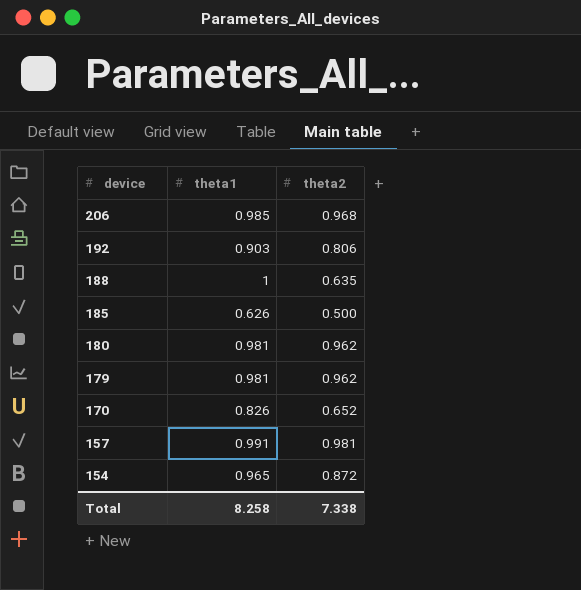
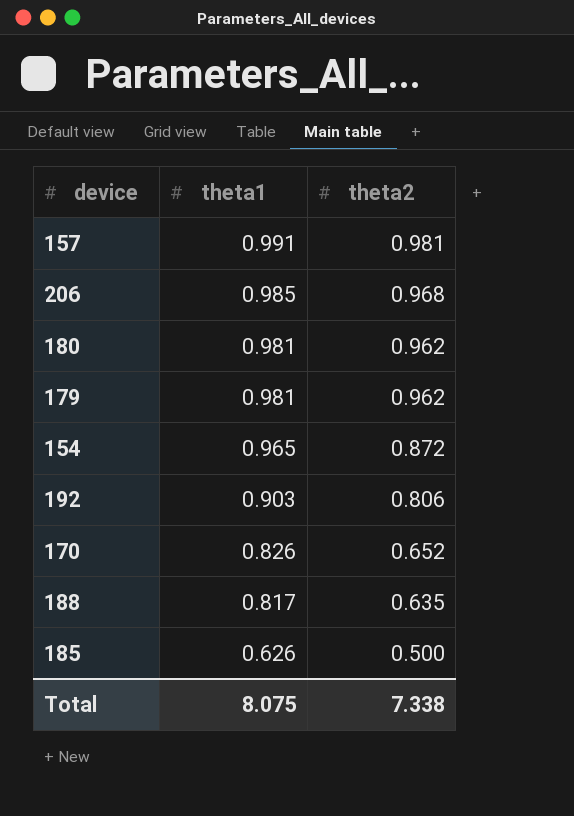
row order: device descending -> theta1 descending
188 | theta1: 1 -> 0.817
Total | theta1: 8.258 -> 8.075

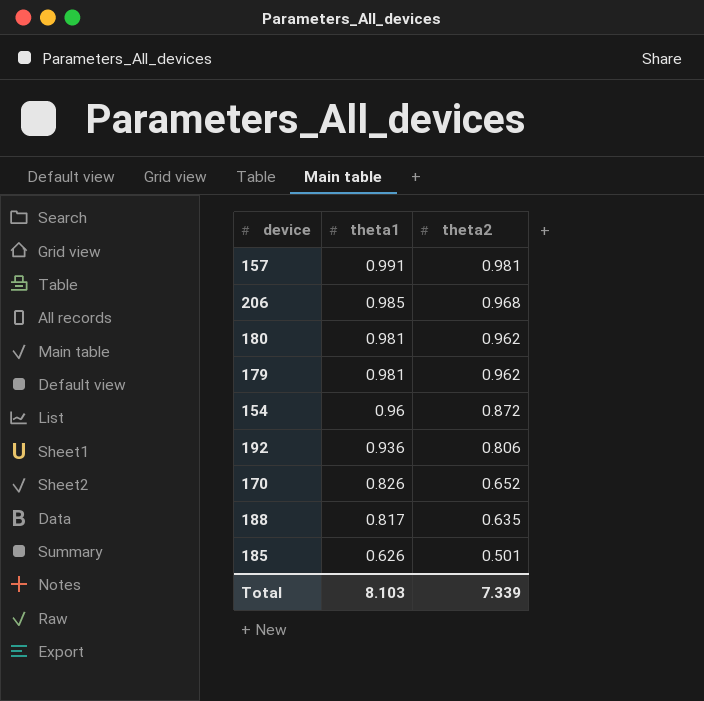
154 | theta1: 0.965 -> 0.96
192 | theta1: 0.903 -> 0.936
185 | theta2: 0.500 -> 0.501
Total | theta1: 8.075 -> 8.103
Total | theta2: 7.338 -> 7.339

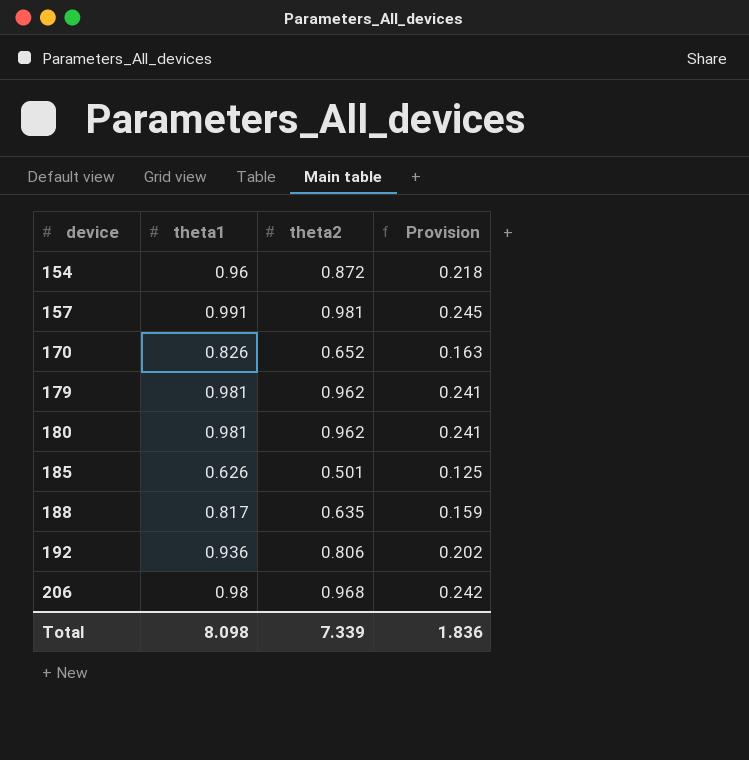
row order: theta1 descending -> device ascending
column Provision | formula: none -> [theta2] * 0.25
206 | theta1: 0.985 -> 0.98
Total | theta1: 8.103 -> 8.098

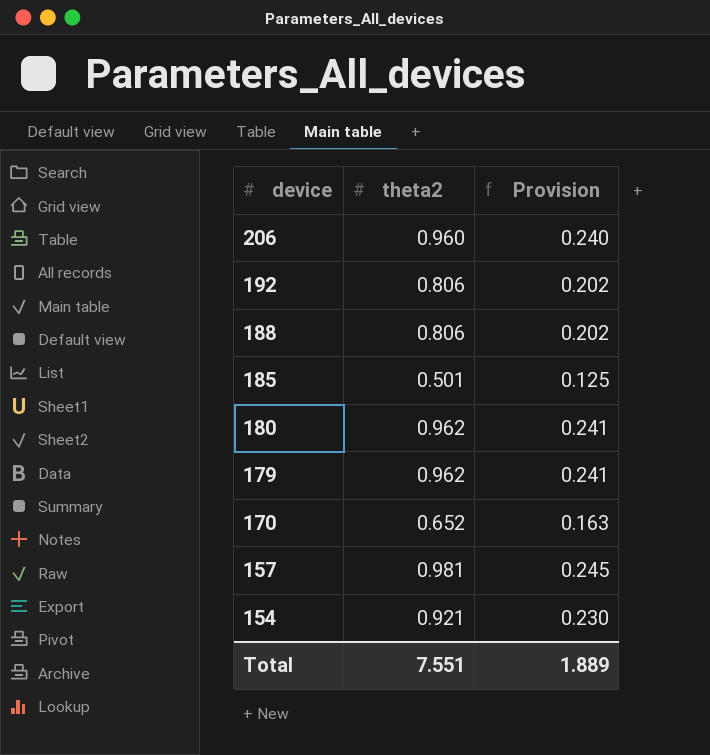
row order: device ascending -> device descending
column theta1 | position: 2 -> none
206 | theta2: 0.968 -> 0.960
206 | Provision: 0.242 -> 0.240
188 | theta2: 0.635 -> 0.806
188 | Provision: 0.159 -> 0.202
154 | theta2: 0.872 -> 0.921
154 | Provision: 0.218 -> 0.230
Total | theta2: 7.339 -> 7.551
Total | Provision: 1.836 -> 1.889

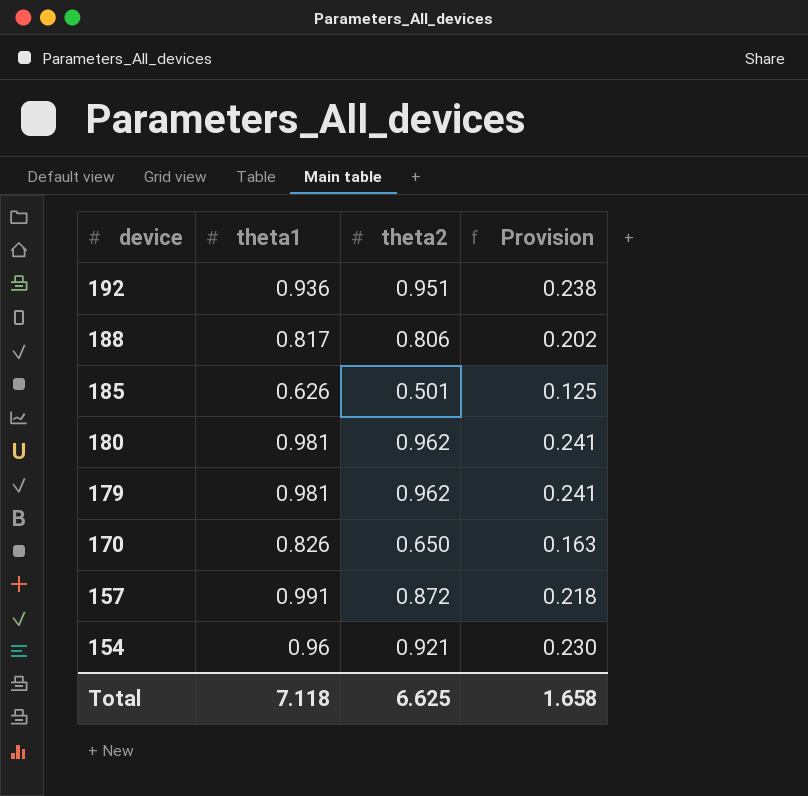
column theta1 | position: none -> 2
row 206: 0.960 | 0.240 -> none
192 | theta2: 0.806 -> 0.951
192 | Provision: 0.202 -> 0.238
170 | theta2: 0.652 -> 0.650
157 | theta2: 0.981 -> 0.872
157 | Provision: 0.245 -> 0.218
Total | theta2: 7.551 -> 6.625
Total | Provision: 1.889 -> 1.658

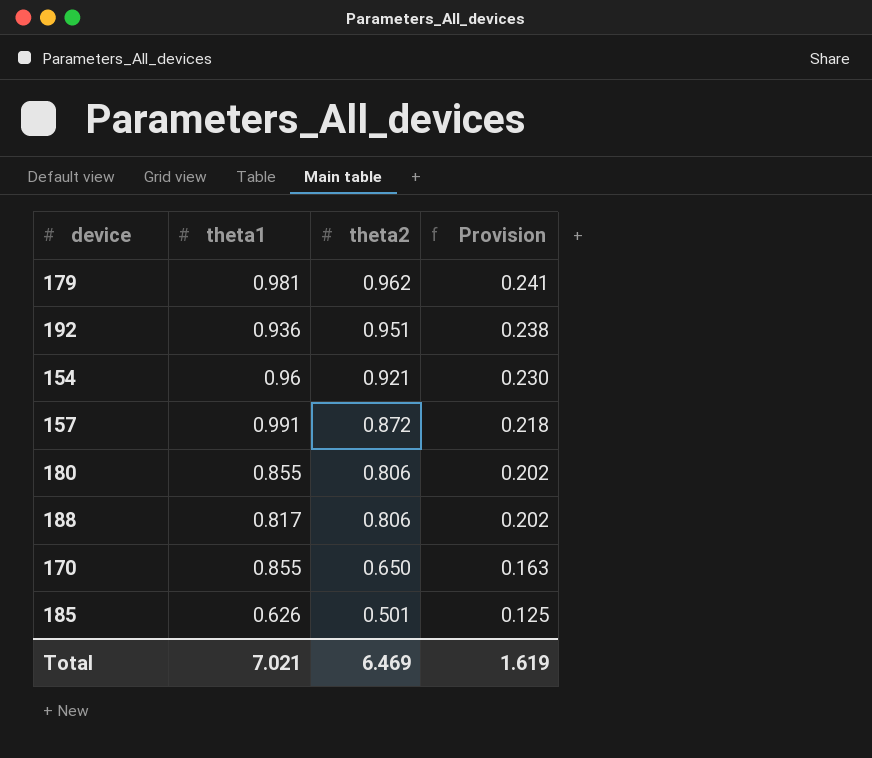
row order: device descending -> theta2 descending
180 | theta1: 0.981 -> 0.855
180 | theta2: 0.962 -> 0.806
180 | Provision: 0.241 -> 0.202
170 | theta1: 0.826 -> 0.855
Total | theta1: 7.118 -> 7.021
Total | theta2: 6.625 -> 6.469
Total | Provision: 1.658 -> 1.619

